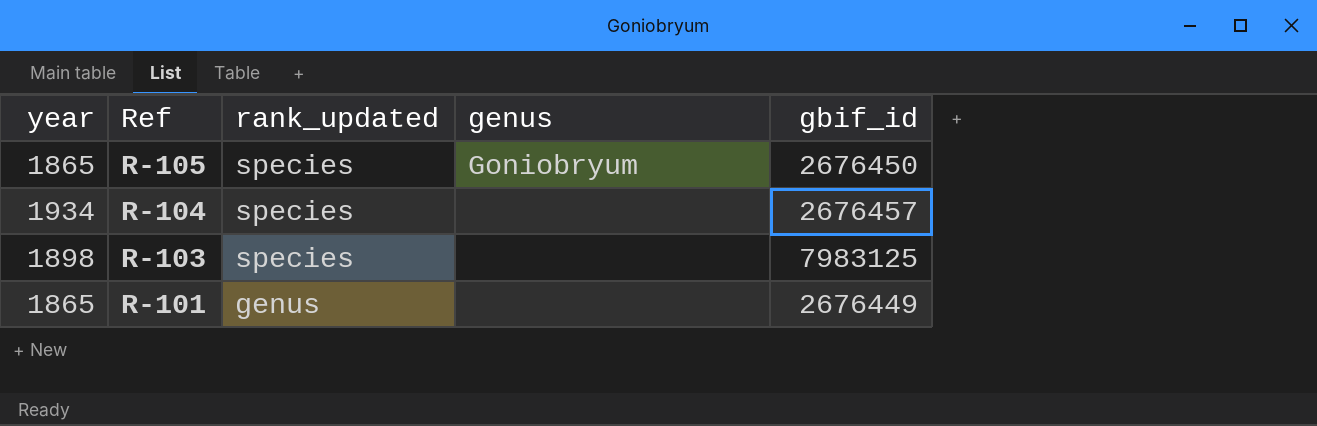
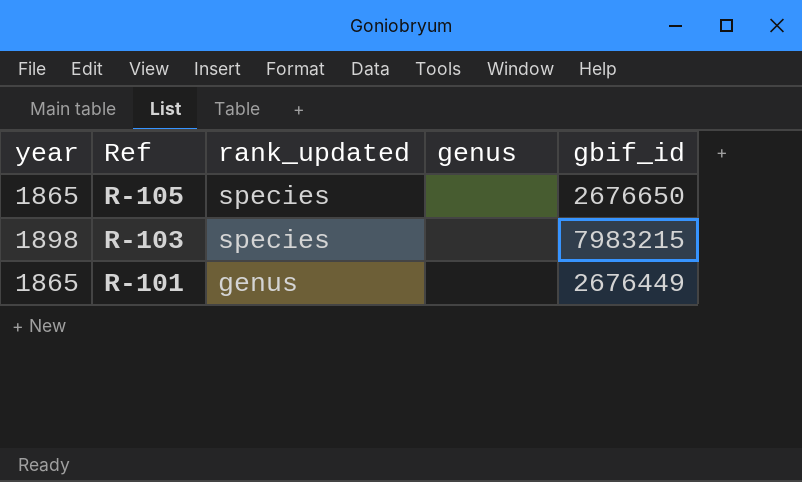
row R-104: 1934 | species | none | 2676457 -> none
R-105 | genus: Goniobryum -> none
R-105 | gbif_id: 2676450 -> 2676650
R-103 | gbif_id: 7983125 -> 7983215

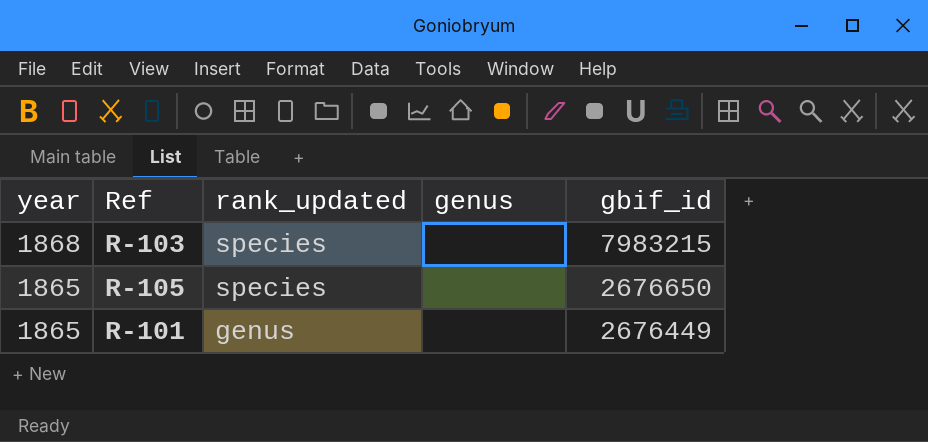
row order: Ref descending -> year descending
R-103 | year: 1898 -> 1868

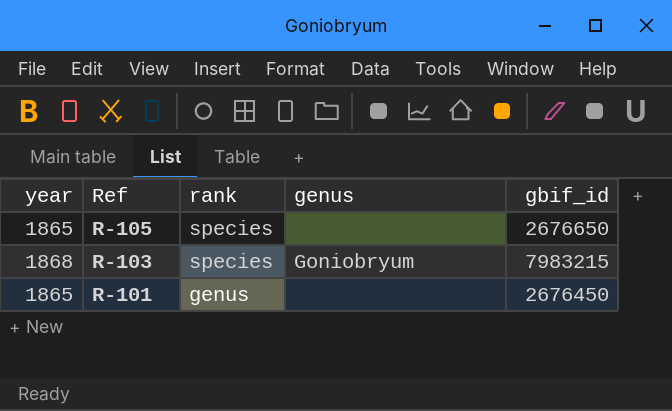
row order: year descending -> Ref descending
column name: rank_updated -> rank
R-103 | genus: none -> Goniobryum
R-101 | gbif_id: 2676449 -> 2676450

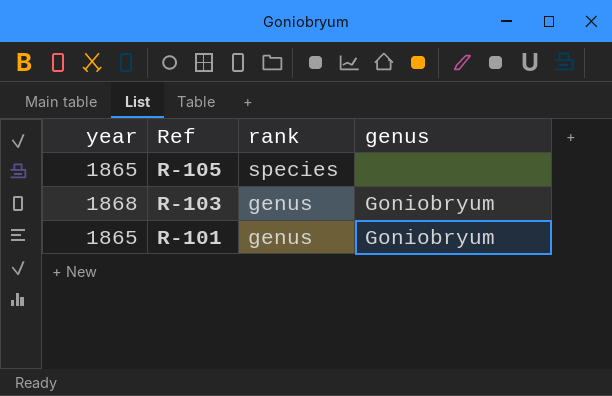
column gbif_id | position: 5 -> none
R-103 | rank: species -> genus
R-101 | genus: none -> Goniobryum

